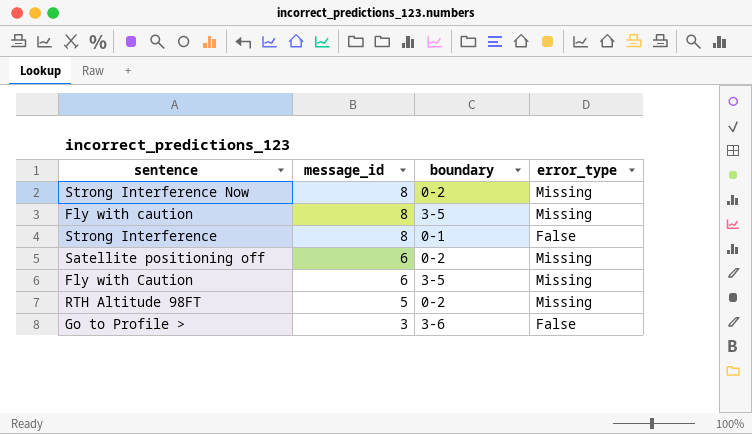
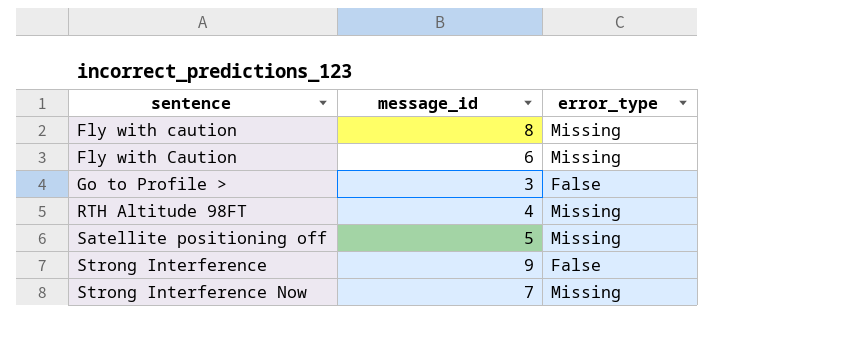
row order: message_id descending -> sentence ascending
column boundary | position: 3 -> none
RTH Altitude 98FT | message_id: 5 -> 4
Satellite positioning off | message_id: 6 -> 5
Strong Interference | message_id: 8 -> 9
Strong Interference Now | message_id: 8 -> 7

